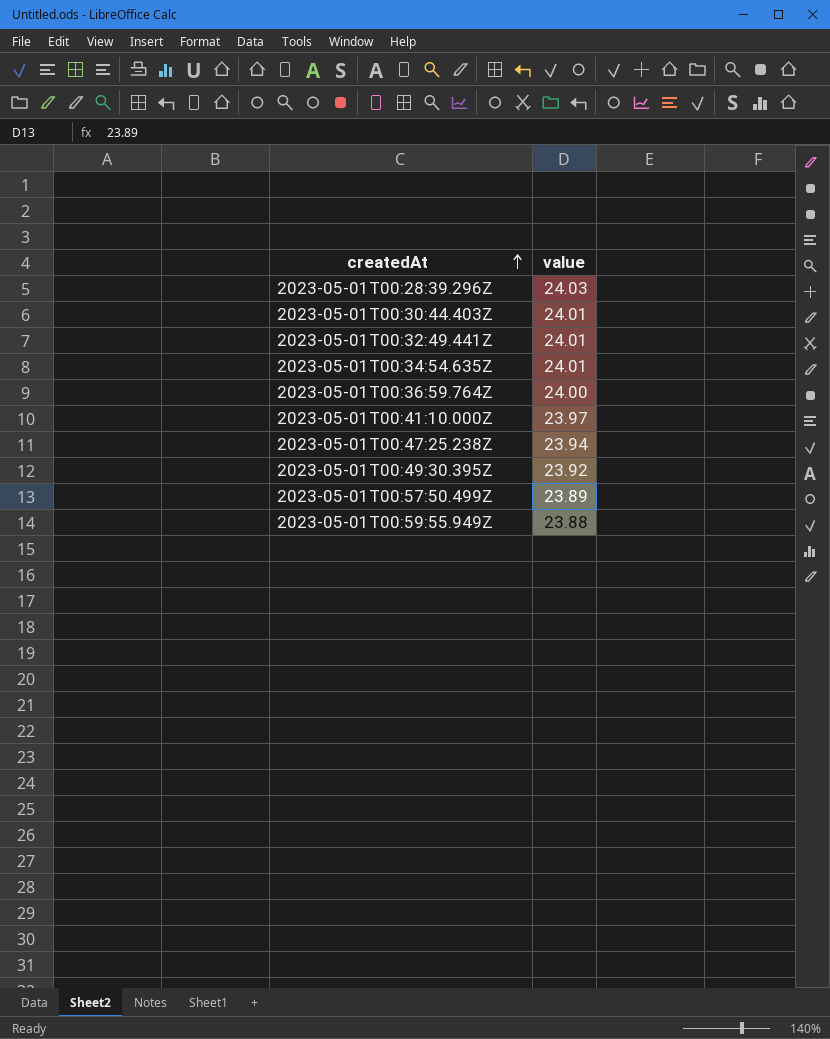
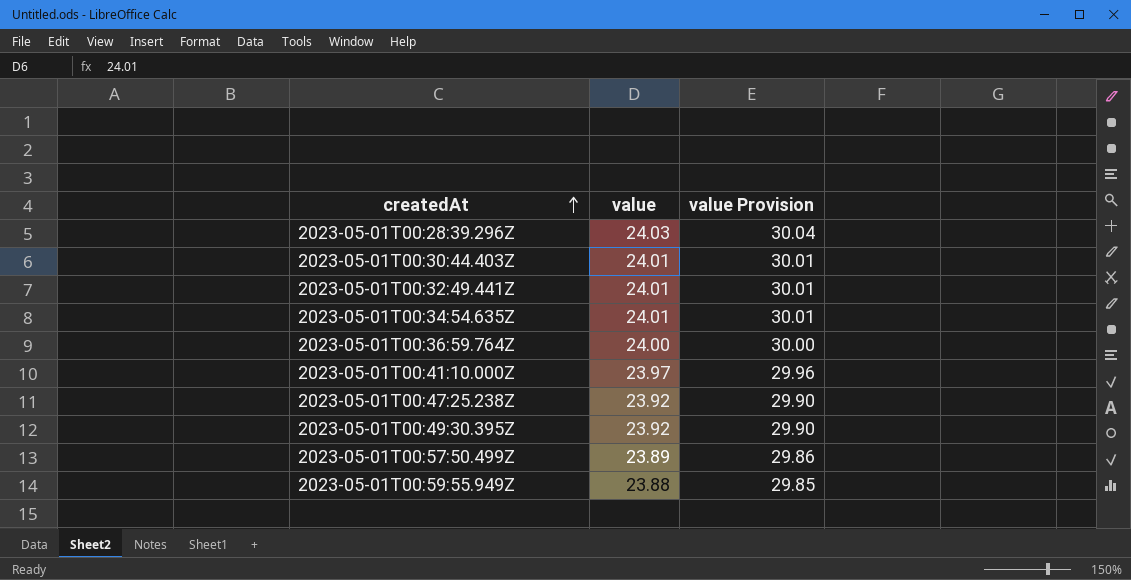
column value Provision | formula: none -> [value] * 1.25
2023-05-01T00:47:25.238Z | value: 23.94 -> 23.92

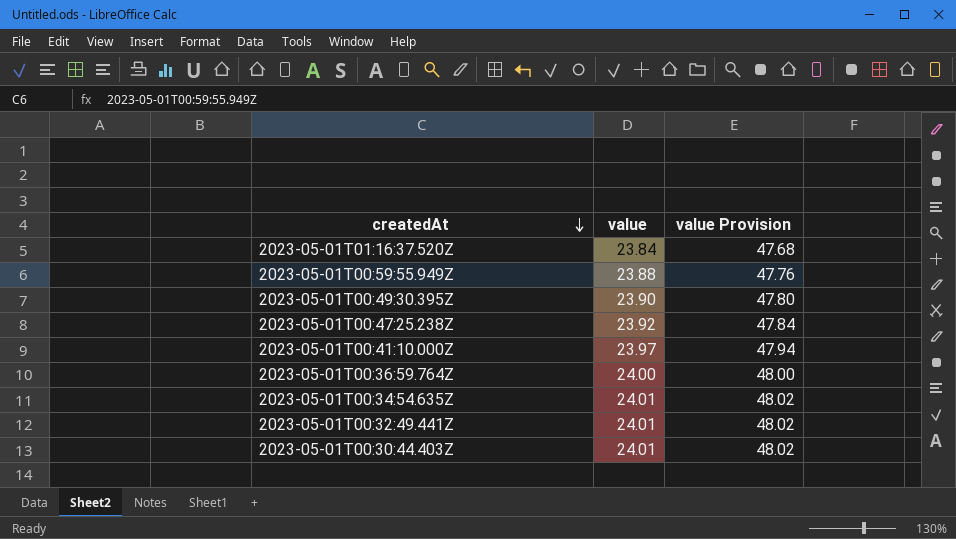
row order: createdAt ascending -> createdAt descending
column value Provision | formula: [value] * 1.25 -> [value] * 2
row 2023-05-01T00:28:39.296Z: 24.03 | 30.04 -> none
row 2023-05-01T00:57:50.499Z: 23.89 | 29.86 -> none
row 2023-05-01T01:16:37.520Z: none -> 23.84 | 47.68
2023-05-01T00:49:30.395Z | value: 23.92 -> 23.90

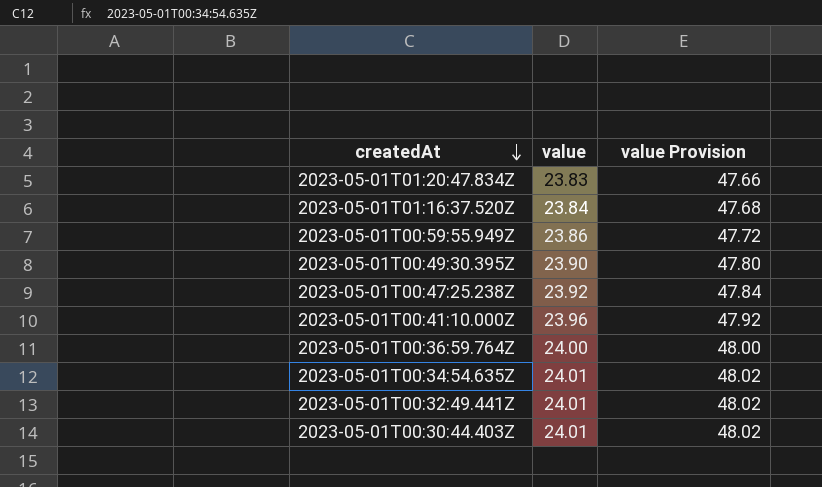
row 2023-05-01T01:20:47.834Z: none -> 23.83 | 47.66
2023-05-01T00:59:55.949Z | value: 23.88 -> 23.86
2023-05-01T00:59:55.949Z | value Provision: 47.76 -> 47.72
2023-05-01T00:41:10.000Z | value: 23.97 -> 23.96
2023-05-01T00:41:10.000Z | value Provision: 47.94 -> 47.92

